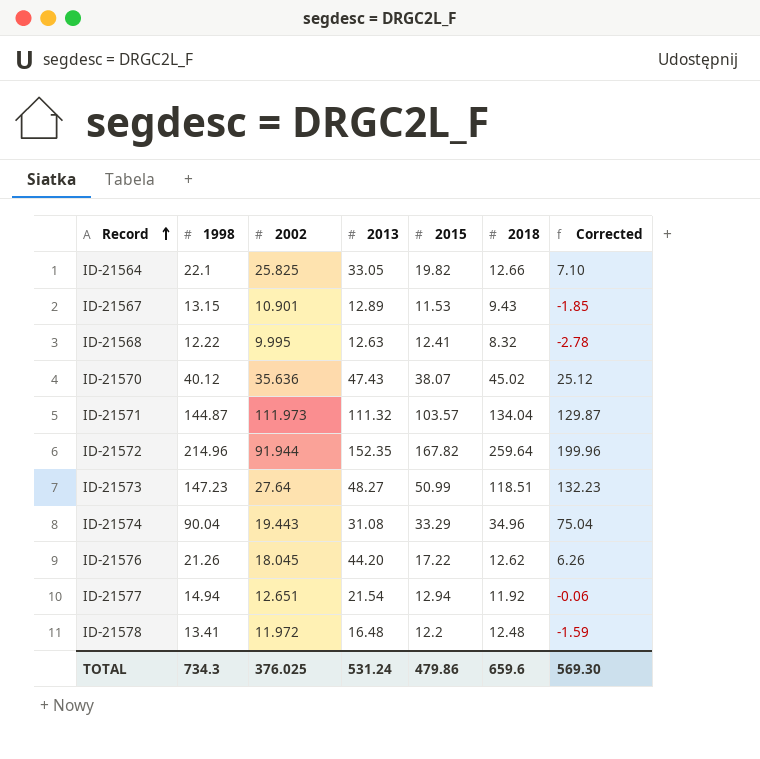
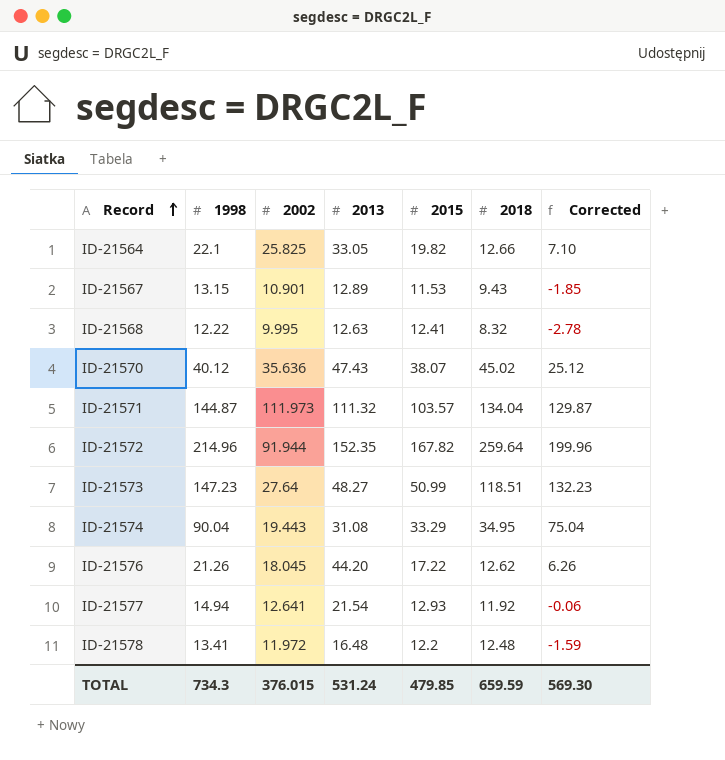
ID-21574 | 2018: 34.96 -> 34.95
ID-21577 | 2002: 12.651 -> 12.641
ID-21577 | 2015: 12.94 -> 12.93
TOTAL | 2002: 376.025 -> 376.015
TOTAL | 2015: 479.86 -> 479.85
TOTAL | 2018: 659.6 -> 659.59

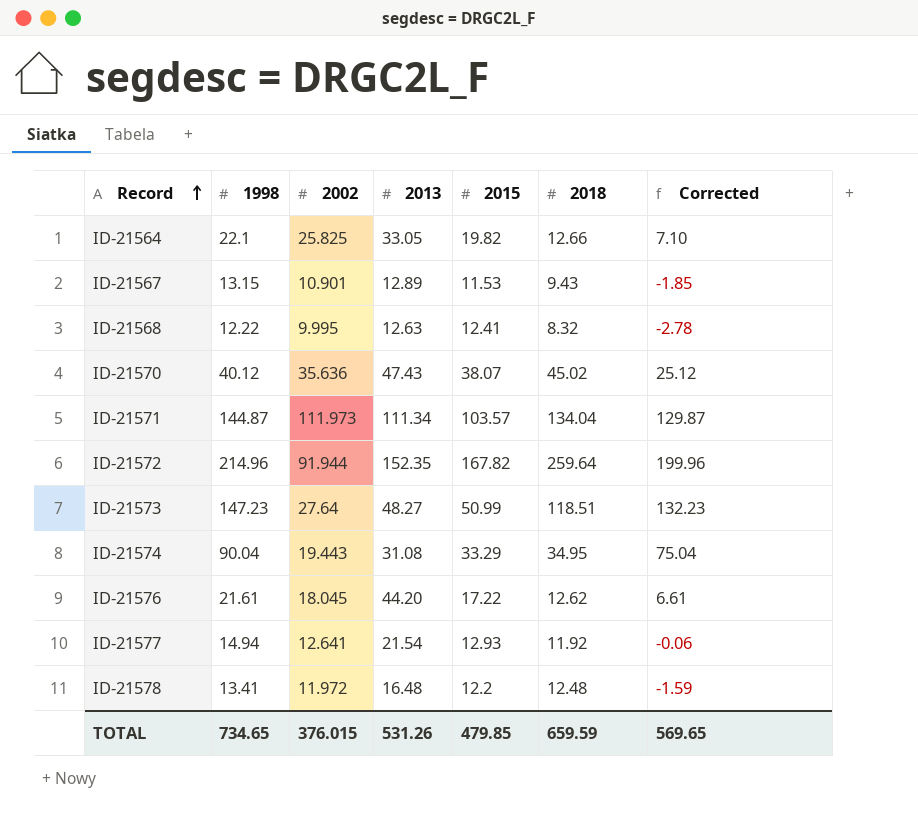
ID-21571 | 2013: 111.32 -> 111.34
ID-21576 | 1998: 21.26 -> 21.61
ID-21576 | Corrected: 6.26 -> 6.61
TOTAL | 1998: 734.3 -> 734.65
TOTAL | 2013: 531.24 -> 531.26
TOTAL | Corrected: 569.30 -> 569.65

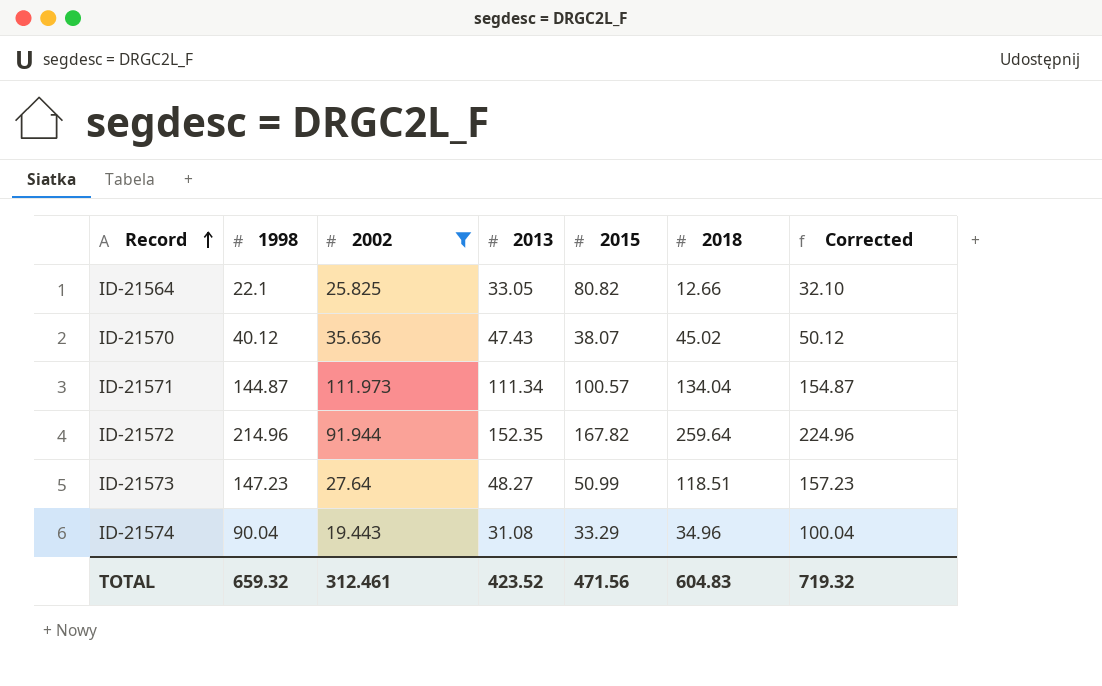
filter: none -> 2002 >= 19.443
column Corrected | formula: [1998] - 15 -> [1998] + 10
ID-21564 | 2015: 19.82 -> 80.82
ID-21571 | 2015: 103.57 -> 100.57
ID-21574 | 2018: 34.95 -> 34.96
TOTAL | 1998: 734.65 -> 659.32
TOTAL | 2002: 376.015 -> 312.461
TOTAL | 2013: 531.26 -> 423.52
TOTAL | 2015: 479.85 -> 471.56
TOTAL | 2018: 659.59 -> 604.83
TOTAL | Corrected: 569.65 -> 719.32

